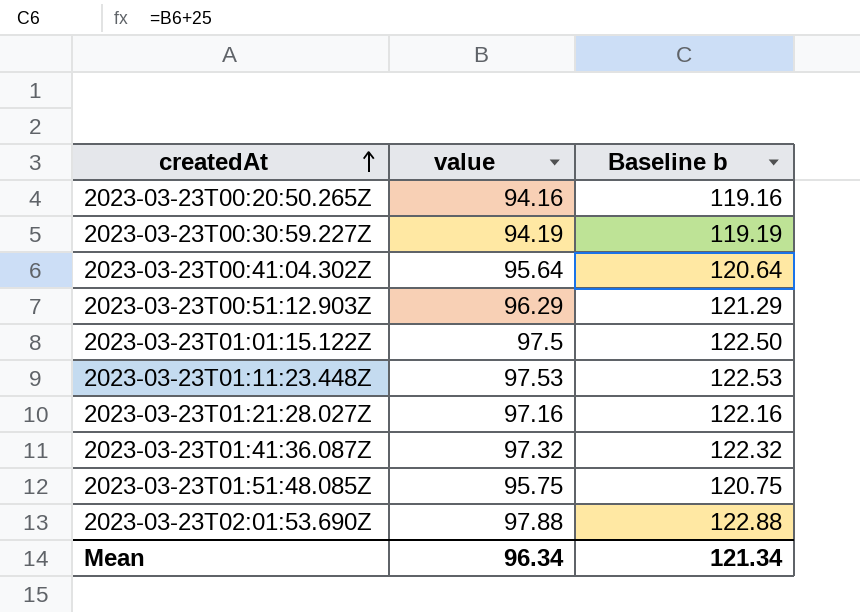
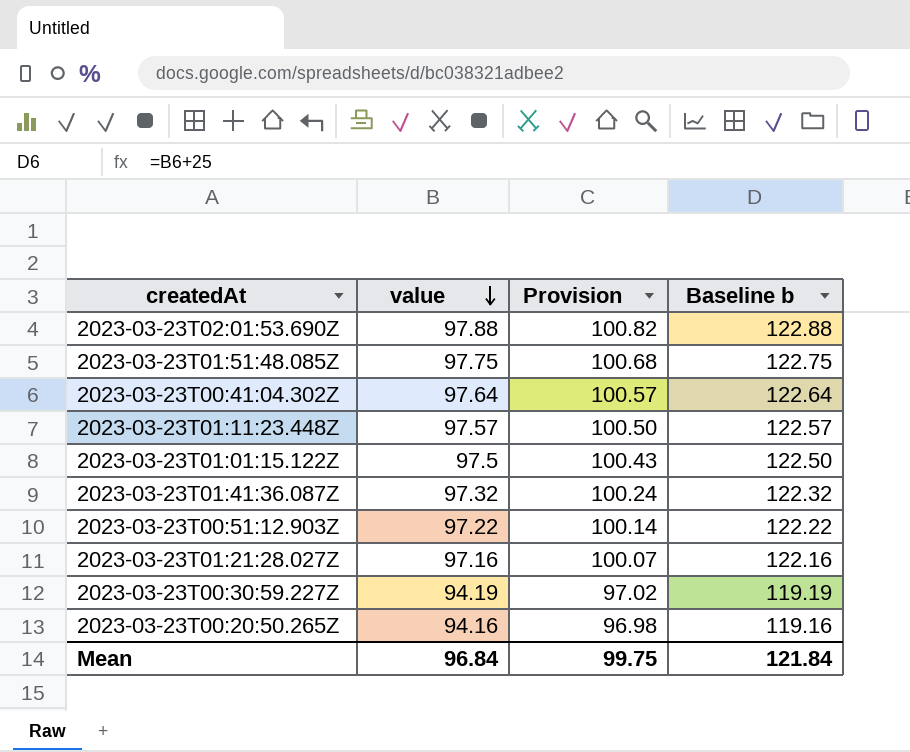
row order: createdAt ascending -> value descending
column Provision | formula: none -> [value] * 1.03
2023-03-23T01:51:48.085Z | value: 95.75 -> 97.75
2023-03-23T01:51:48.085Z | Baseline b: 120.75 -> 122.75
2023-03-23T00:41:04.302Z | value: 95.64 -> 97.64
2023-03-23T00:41:04.302Z | Baseline b: 120.64 -> 122.64
2023-03-23T01:11:23.448Z | value: 97.53 -> 97.57
2023-03-23T01:11:23.448Z | Baseline b: 122.53 -> 122.57
2023-03-23T00:51:12.903Z | value: 96.29 -> 97.22
2023-03-23T00:51:12.903Z | Baseline b: 121.29 -> 122.22
Mean | value: 96.34 -> 96.84
Mean | Baseline b: 121.34 -> 121.84

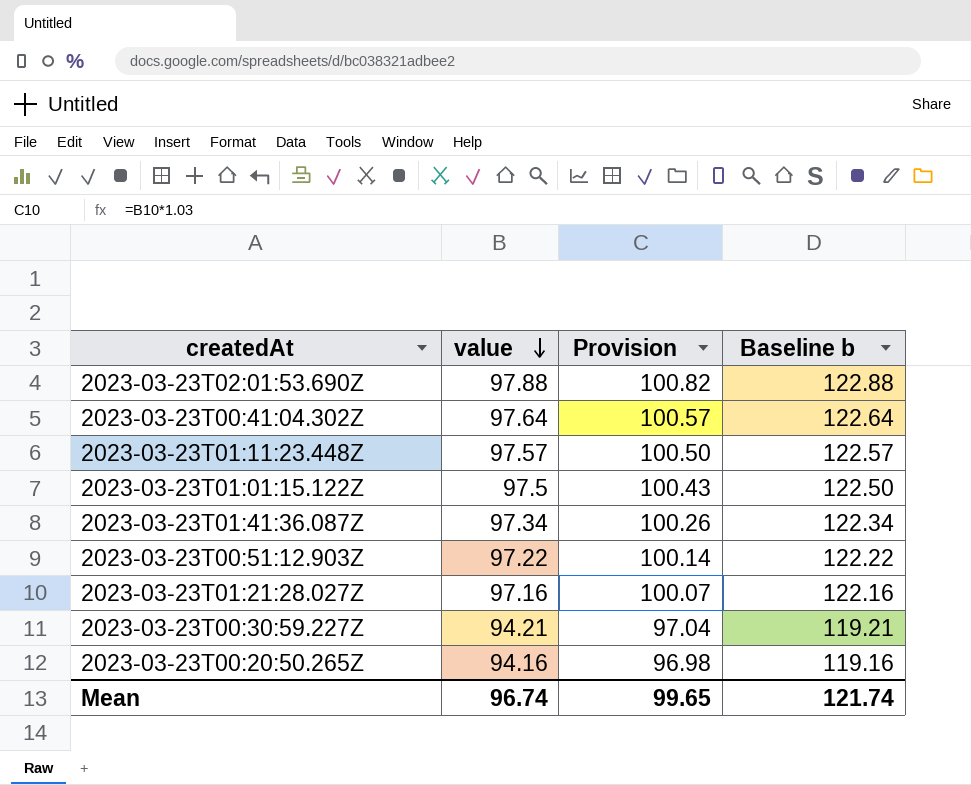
row 2023-03-23T01:51:48.085Z: 97.75 | 100.68 | 122.75 -> none
2023-03-23T01:41:36.087Z | value: 97.32 -> 97.34
2023-03-23T01:41:36.087Z | Provision: 100.24 -> 100.26
2023-03-23T01:41:36.087Z | Baseline b: 122.32 -> 122.34
2023-03-23T00:30:59.227Z | value: 94.19 -> 94.21
2023-03-23T00:30:59.227Z | Provision: 97.02 -> 97.04
2023-03-23T00:30:59.227Z | Baseline b: 119.19 -> 119.21
Mean | value: 96.84 -> 96.74
Mean | Provision: 99.75 -> 99.65
Mean | Baseline b: 121.84 -> 121.74

